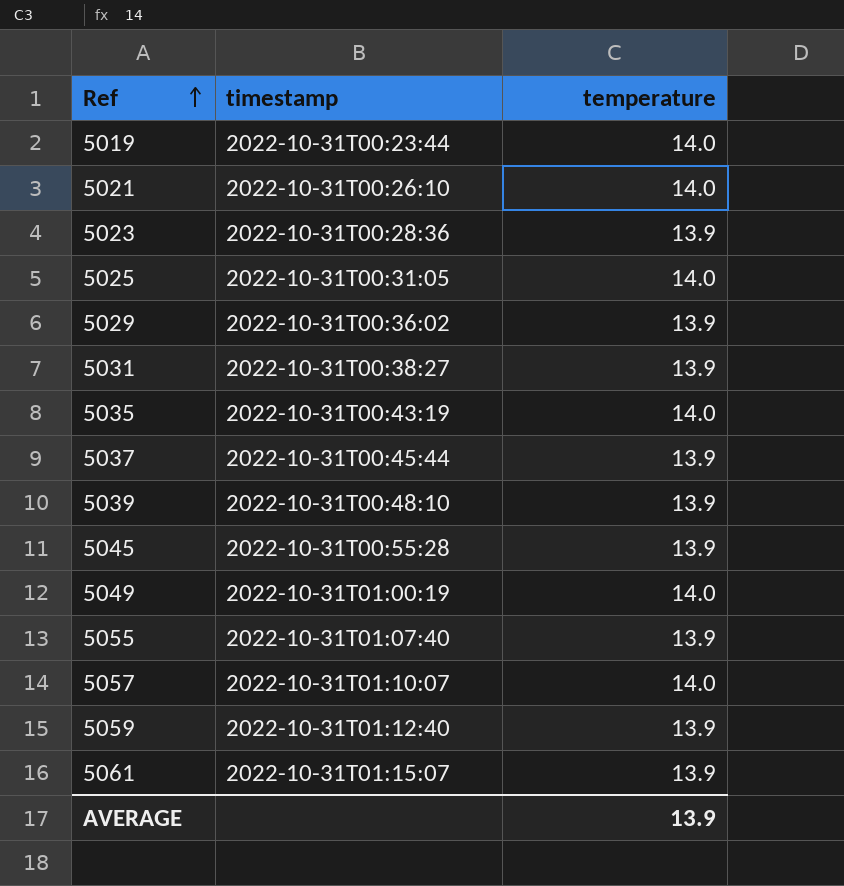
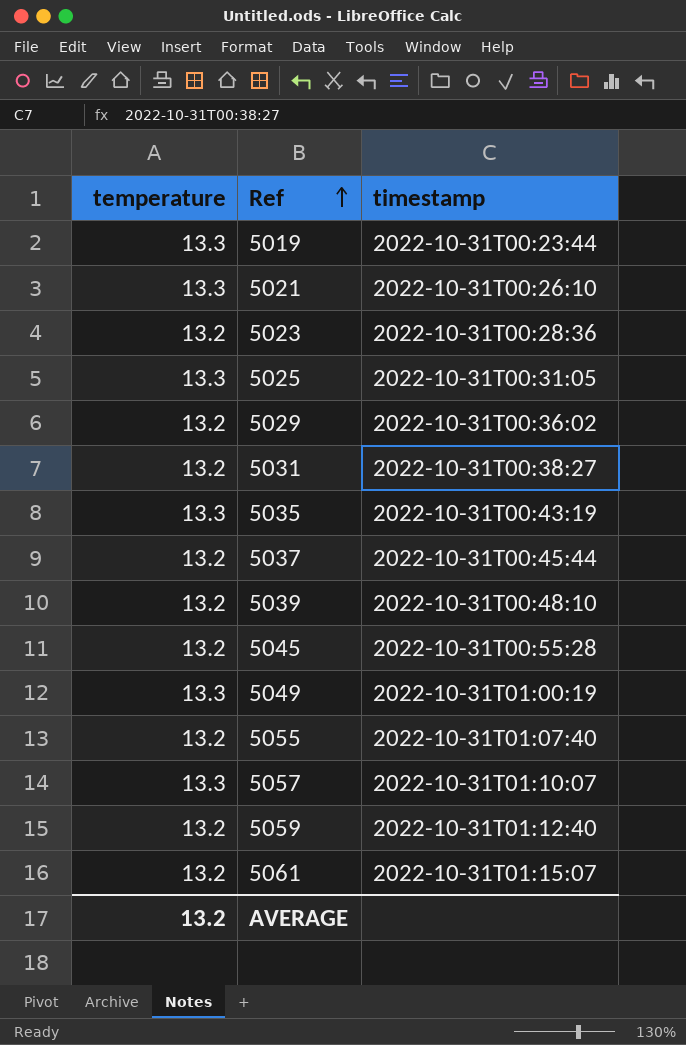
column temperature | position: 3 -> 1
5019 | temperature: 14.0 -> 13.3
5021 | temperature: 14.0 -> 13.3
5023 | temperature: 13.9 -> 13.2
5025 | temperature: 14.0 -> 13.3
5029 | temperature: 13.9 -> 13.2
5031 | temperature: 13.9 -> 13.2
5035 | temperature: 14.0 -> 13.3
5037 | temperature: 13.9 -> 13.2
5039 | temperature: 13.9 -> 13.2
5045 | temperature: 13.9 -> 13.2
5049 | temperature: 14.0 -> 13.3
5055 | temperature: 13.9 -> 13.2
5057 | temperature: 14.0 -> 13.3
5059 | temperature: 13.9 -> 13.2
5061 | temperature: 13.9 -> 13.2
AVERAGE | temperature: 13.9 -> 13.2

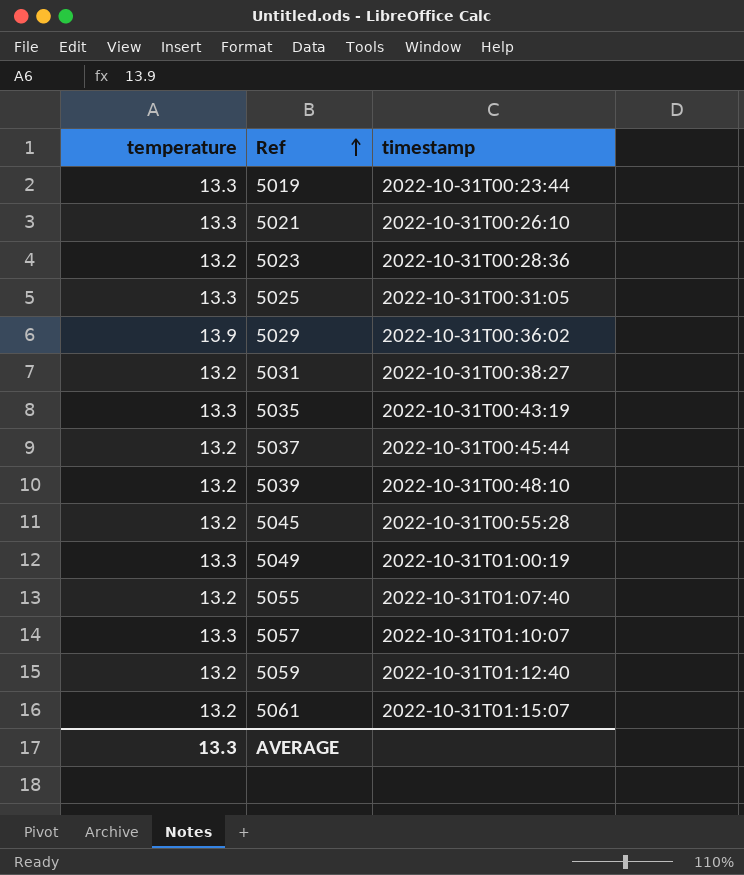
5029 | temperature: 13.2 -> 13.9
AVERAGE | temperature: 13.2 -> 13.3

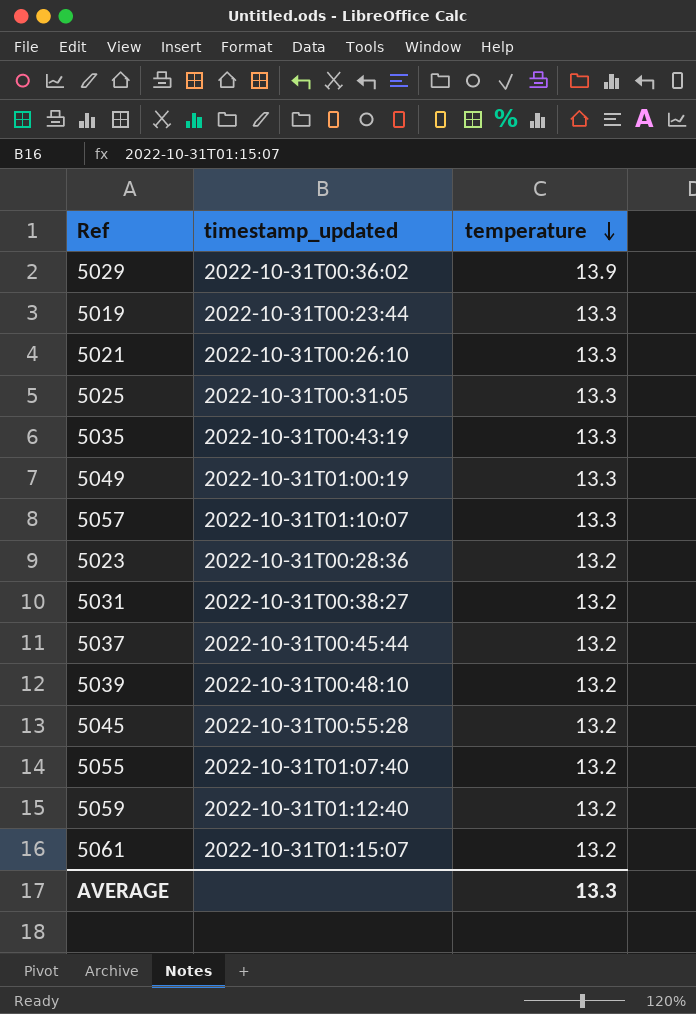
row order: Ref ascending -> temperature descending
column name: timestamp -> timestamp_updated
column temperature | position: 1 -> 3

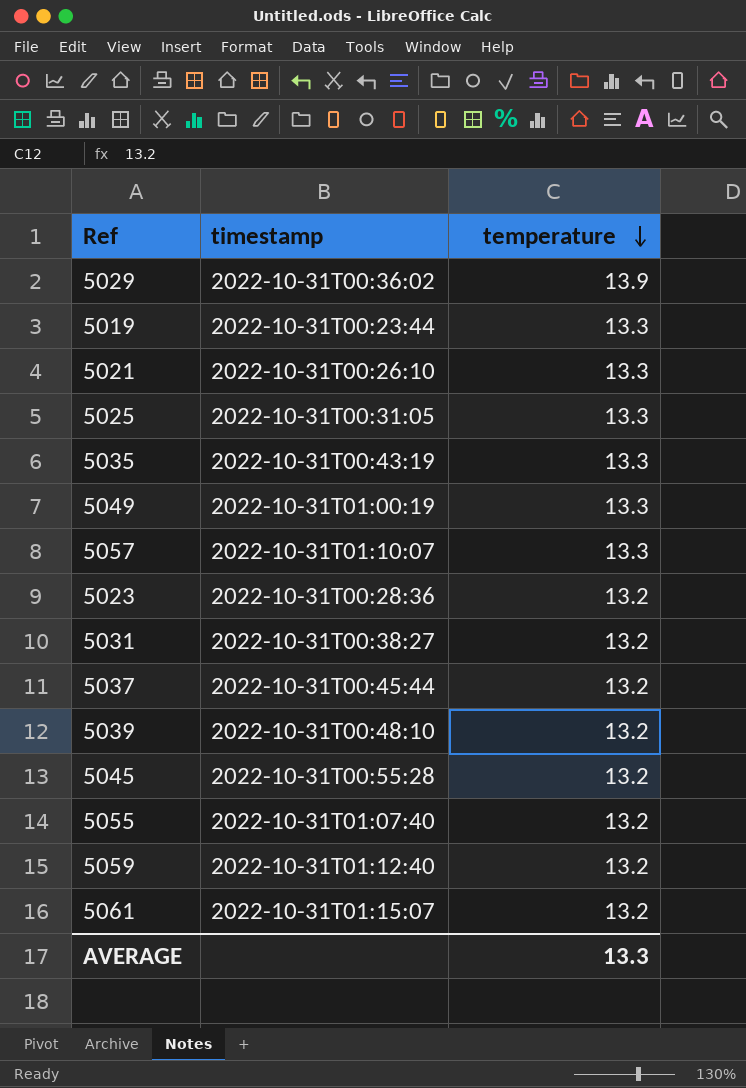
column name: timestamp_updated -> timestamp

